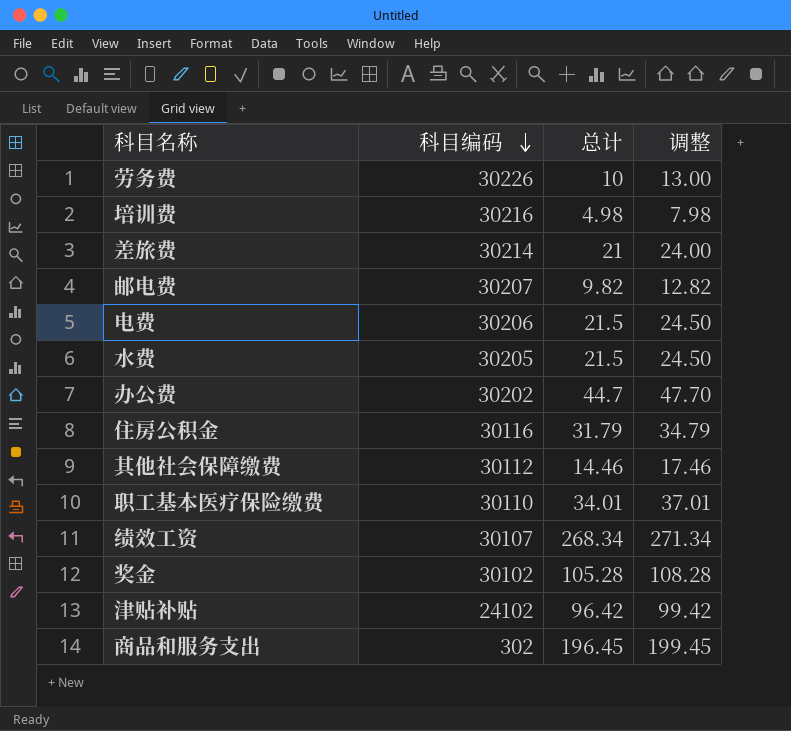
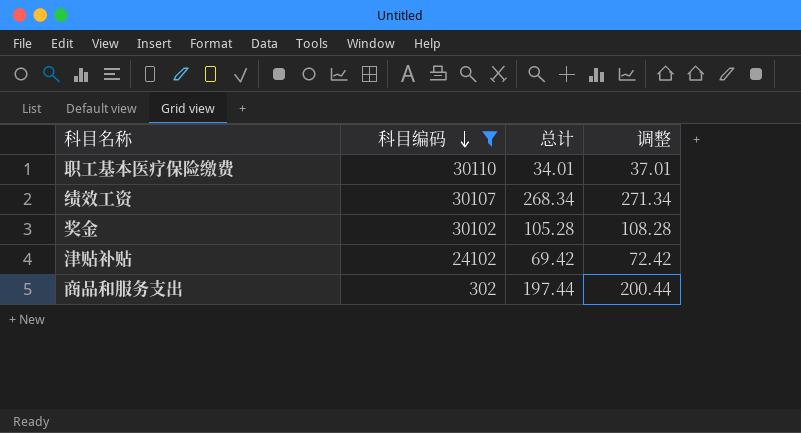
filter: none -> 科目编码 <= 30110
津贴补贴 | 总计: 96.42 -> 69.42
津贴补贴 | 调整: 99.42 -> 72.42
商品和服务支出 | 总计: 196.45 -> 197.44
商品和服务支出 | 调整: 199.45 -> 200.44

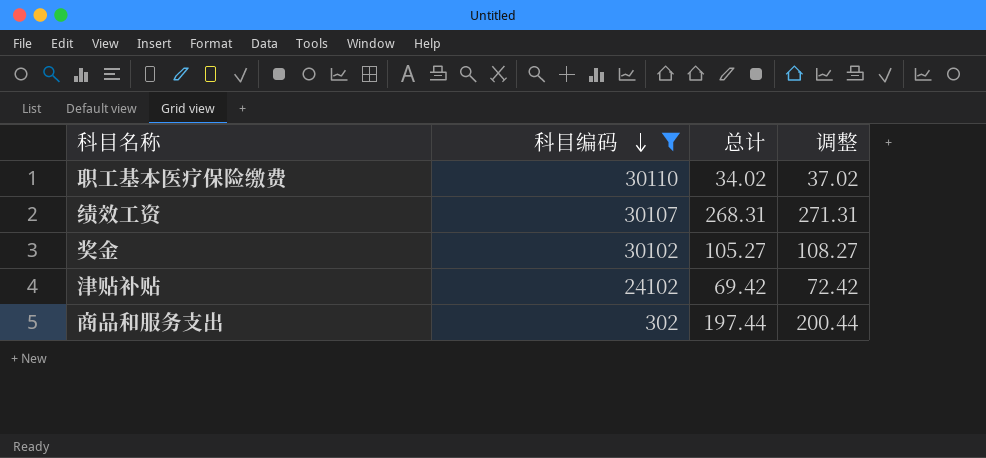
职工基本医疗保险缴费 | 总计: 34.01 -> 34.02
职工基本医疗保险缴费 | 调整: 37.01 -> 37.02
绩效工资 | 总计: 268.34 -> 268.31
绩效工资 | 调整: 271.34 -> 271.31
奖金 | 总计: 105.28 -> 105.27
奖金 | 调整: 108.28 -> 108.27

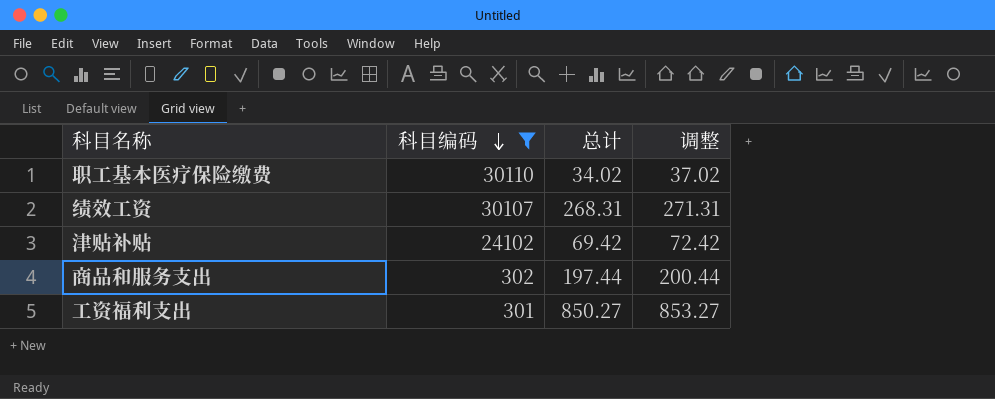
row 奖金: 30102 | 105.27 | 108.27 -> none
row 工资福利支出: none -> 301 | 850.27 | 853.27

